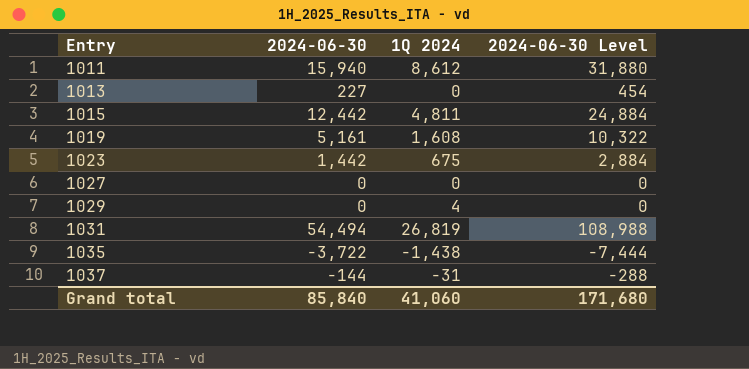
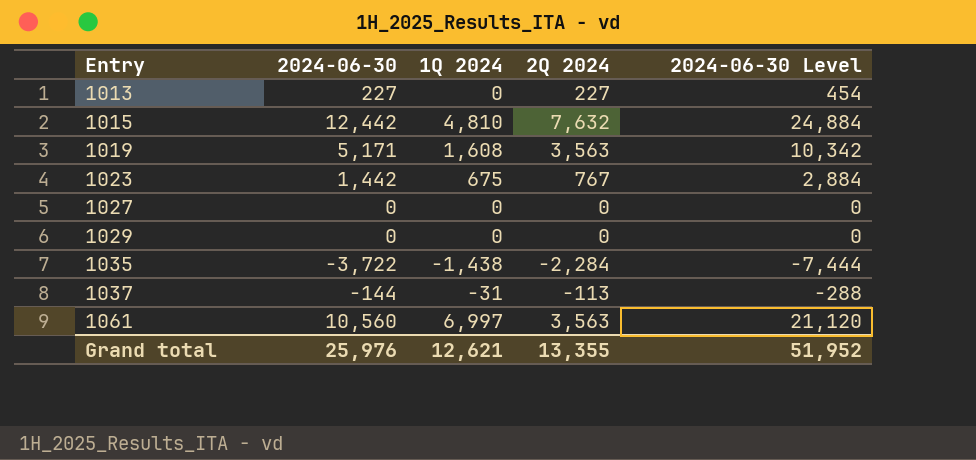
column 2Q 2024 | formula: none -> [2024-06-30] - [1Q 2024]
row 1011: 15,940 | 8,612 | 31,880 -> none
row 1031: 54,494 | 26,819 | 108,988 -> none
1015 | 1Q 2024: 4,811 -> 4,810
1019 | 2024-06-30: 5,161 -> 5,171
1019 | 2024-06-30 Level: 10,322 -> 10,342
1029 | 1Q 2024: 4 -> 0
row 1061: none -> 10,560 | 6,997 | 3,563 | 21,120
Grand total | 2024-06-30: 85,840 -> 25,976
Grand total | 1Q 2024: 41,060 -> 12,621
Grand total | 2024-06-30 Level: 171,680 -> 51,952

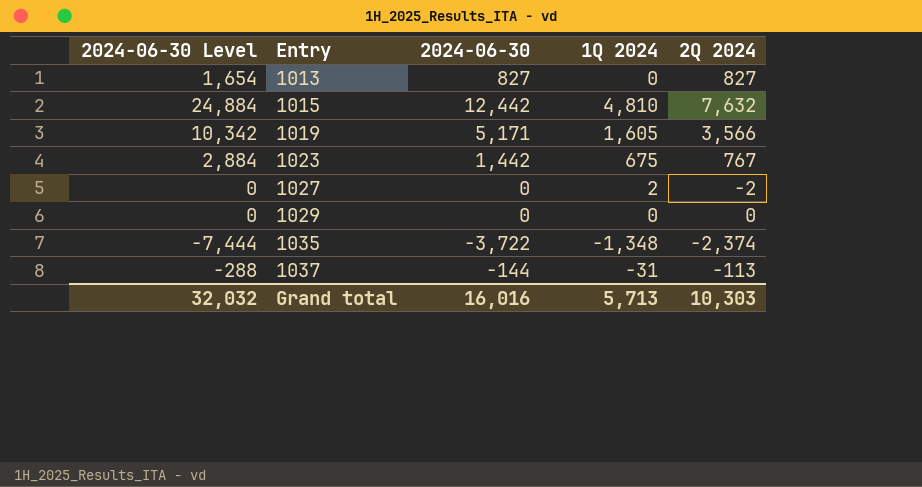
column 2024-06-30 Level | position: 5 -> 1
row 1061: 10,560 | 6,997 | 3,563 | 21,120 -> none
1013 | 2024-06-30 Level: 454 -> 1,654
1013 | 2024-06-30: 227 -> 827
1013 | 2Q 2024: 227 -> 827
1019 | 1Q 2024: 1,608 -> 1,605
1019 | 2Q 2024: 3,563 -> 3,566
1027 | 1Q 2024: 0 -> 2
1027 | 2Q 2024: 0 -> -2
1035 | 1Q 2024: -1,438 -> -1,348
1035 | 2Q 2024: -2,284 -> -2,374
Grand total | 2024-06-30 Level: 51,952 -> 32,032
Grand total | 2024-06-30: 25,976 -> 16,016
Grand total | 1Q 2024: 12,621 -> 5,713
Grand total | 2Q 2024: 13,355 -> 10,303

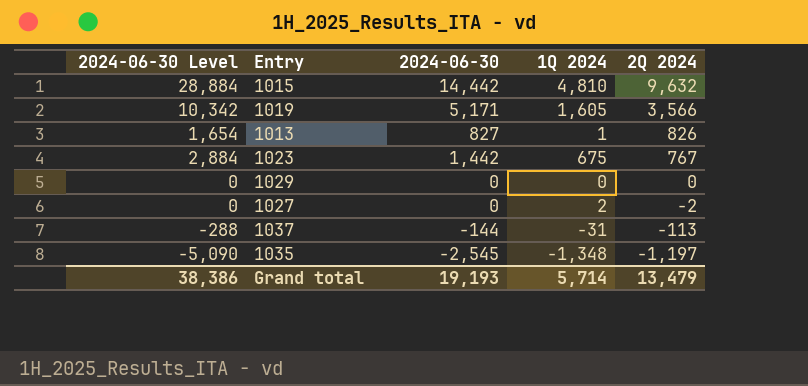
row order: Entry ascending -> 2Q 2024 descending
1015 | 2024-06-30 Level: 24,884 -> 28,884
1015 | 2024-06-30: 12,442 -> 14,442
1015 | 2Q 2024: 7,632 -> 9,632
1013 | 1Q 2024: 0 -> 1
1013 | 2Q 2024: 827 -> 826
1035 | 2024-06-30 Level: -7,444 -> -5,090
1035 | 2024-06-30: -3,722 -> -2,545
1035 | 2Q 2024: -2,374 -> -1,197
Grand total | 2024-06-30 Level: 32,032 -> 38,386
Grand total | 2024-06-30: 16,016 -> 19,193
Grand total | 1Q 2024: 5,713 -> 5,714
Grand total | 2Q 2024: 10,303 -> 13,479

